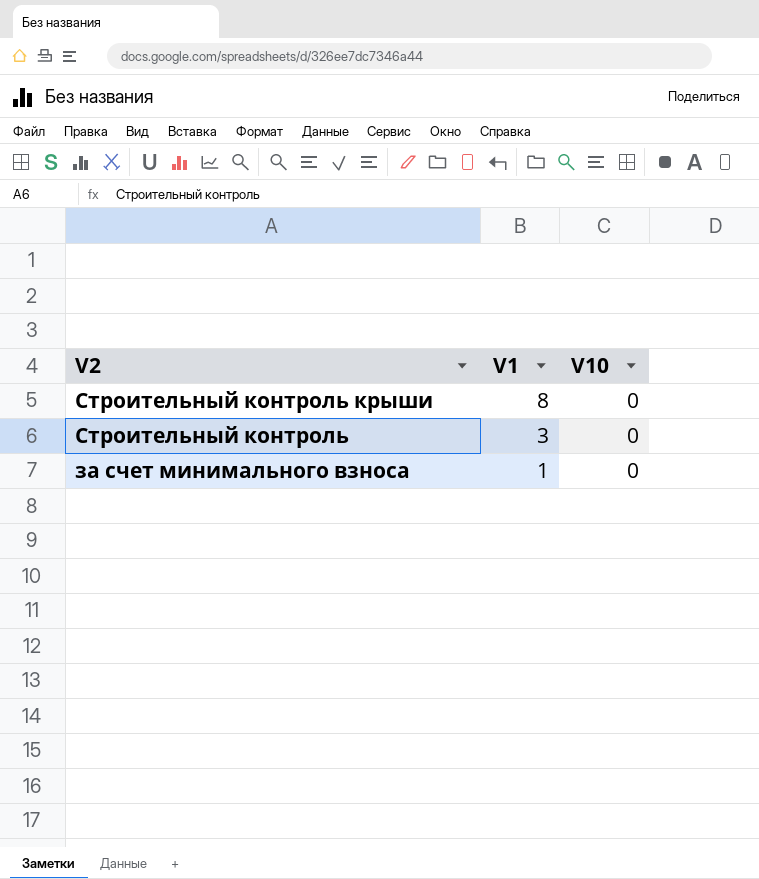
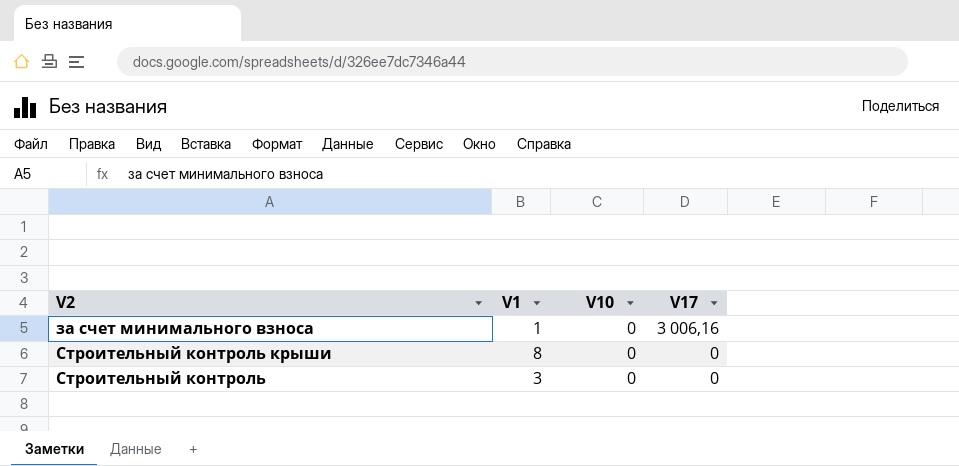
row order: V2 descending -> V17 descending
column V17 | position: none -> 4

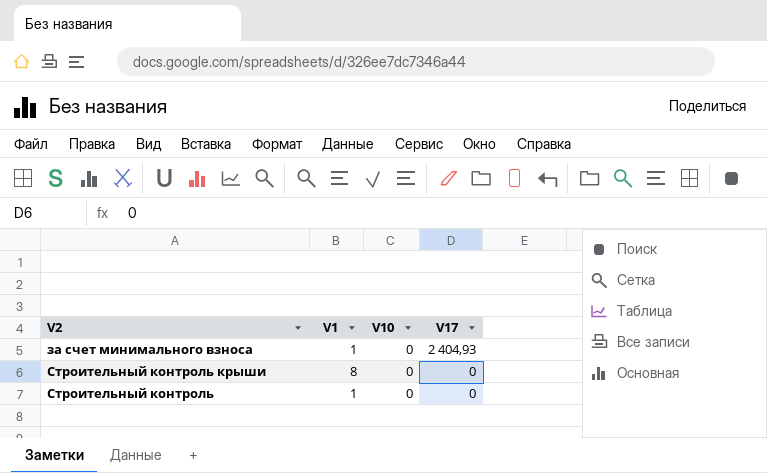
за счет минимального взноса | V17: 3 006,16 -> 2 404,93
Строительный контроль | V1: 3 -> 1

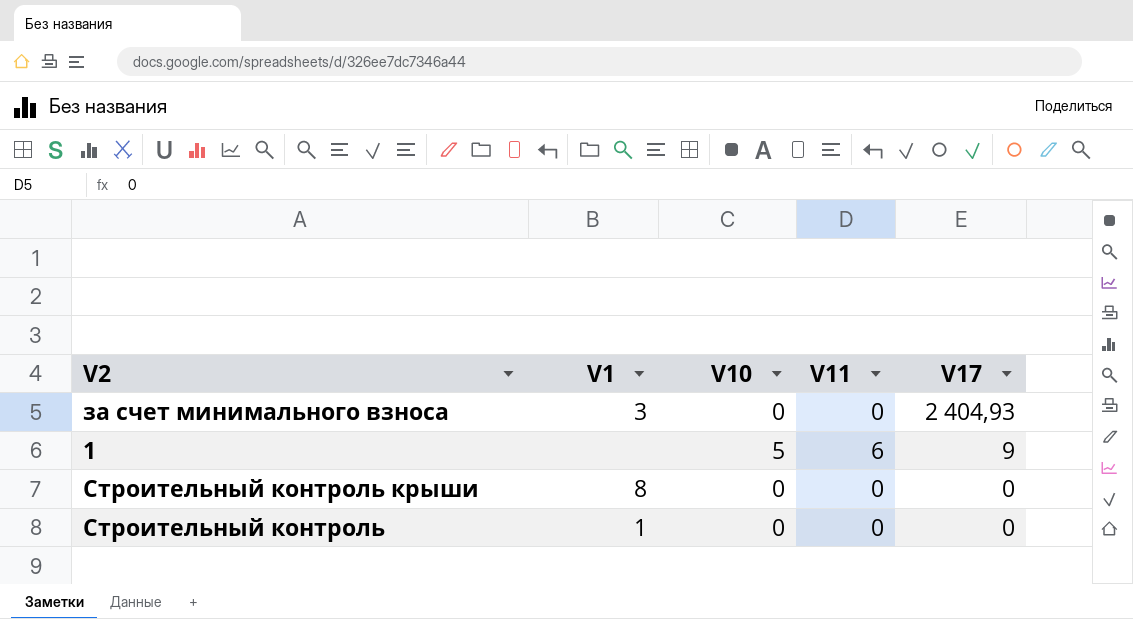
column V11 | position: none -> 4
за счет минимального взноса | V1: 1 -> 3
row 1: none -> none | 5 | 6 | 9

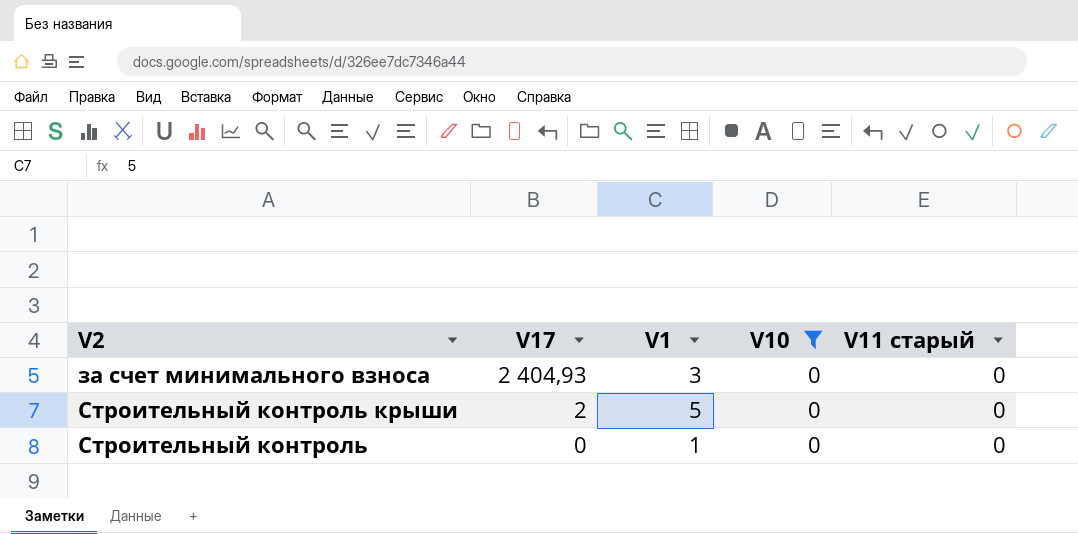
filter: none -> V10 = 0
column V17 | position: 5 -> 2
column name: V11 -> V11 старый
Строительный контроль крыши | V17: 0 -> 2
Строительный контроль крыши | V1: 8 -> 5

